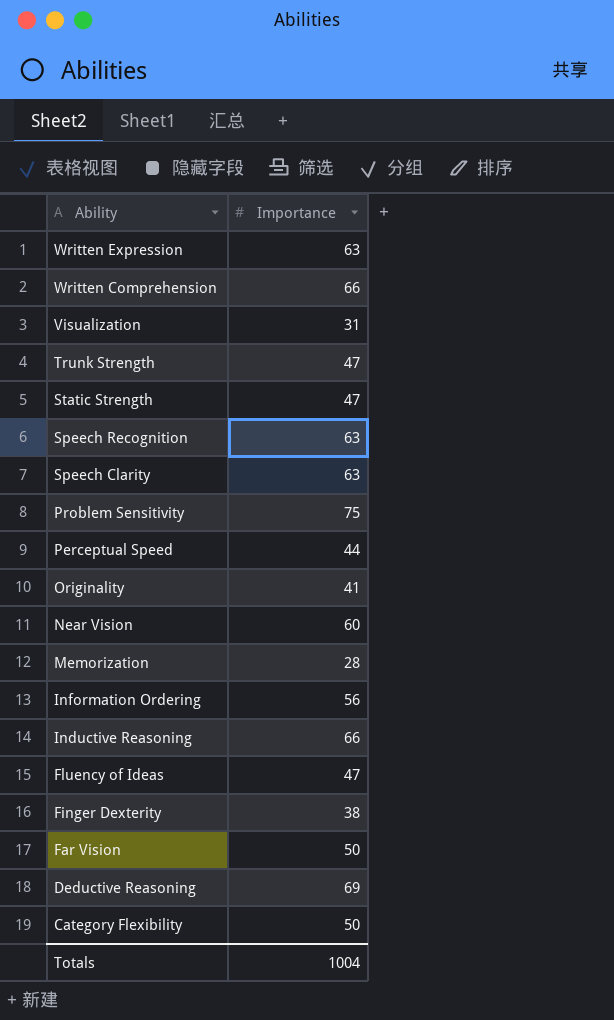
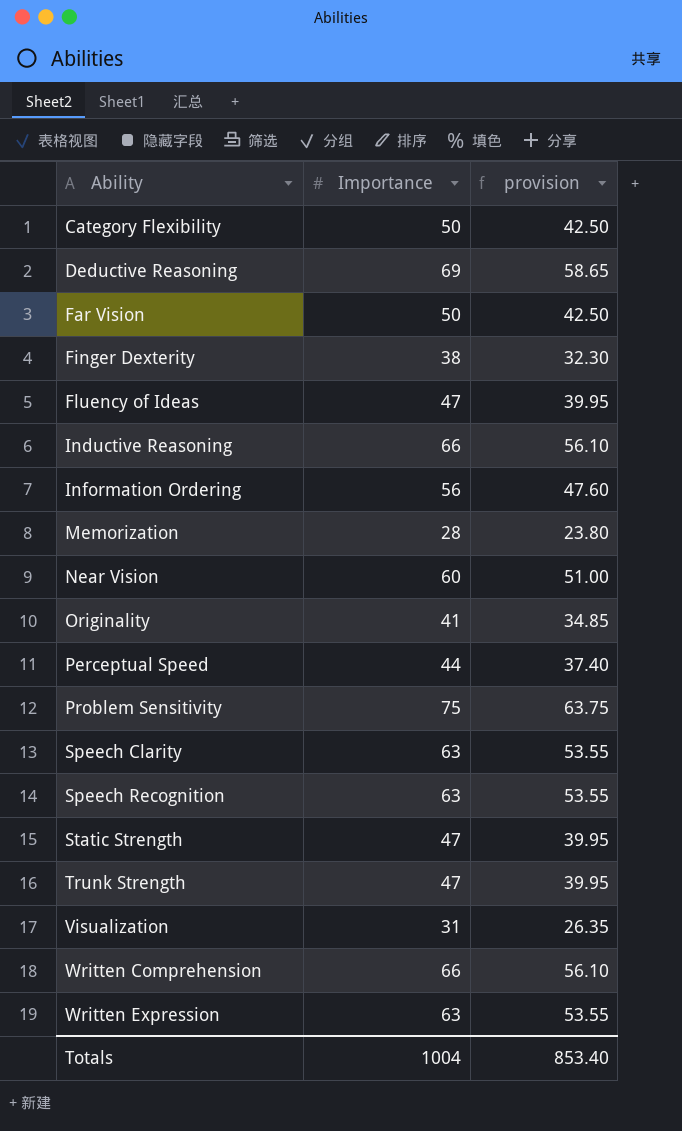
row order: Ability descending -> Ability ascending
column provision | formula: none -> [Importance] * 0.85

